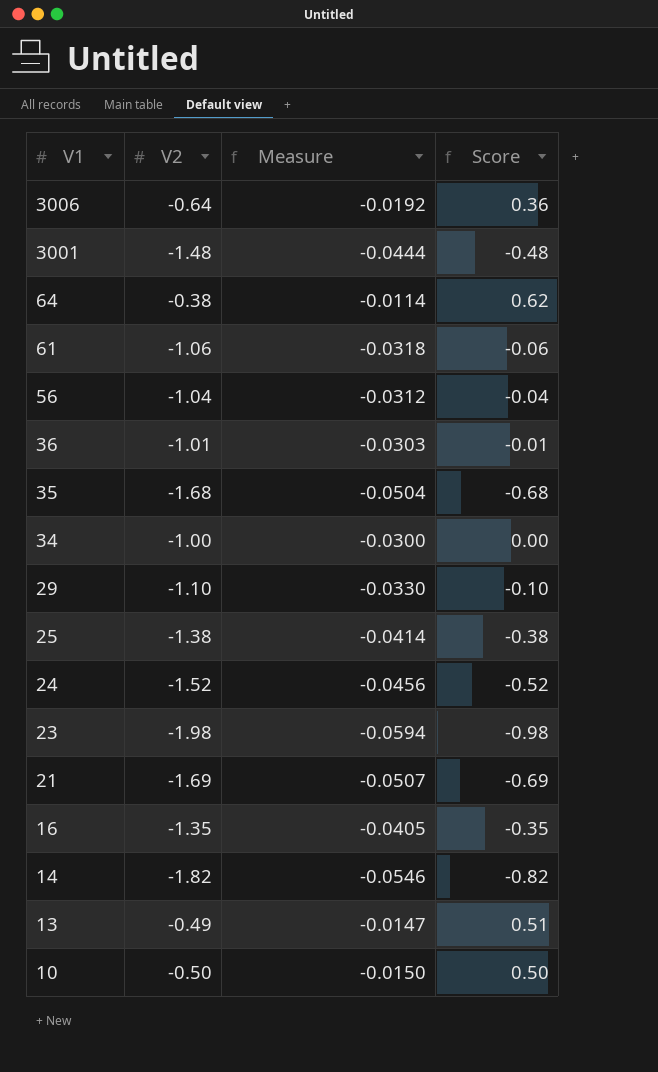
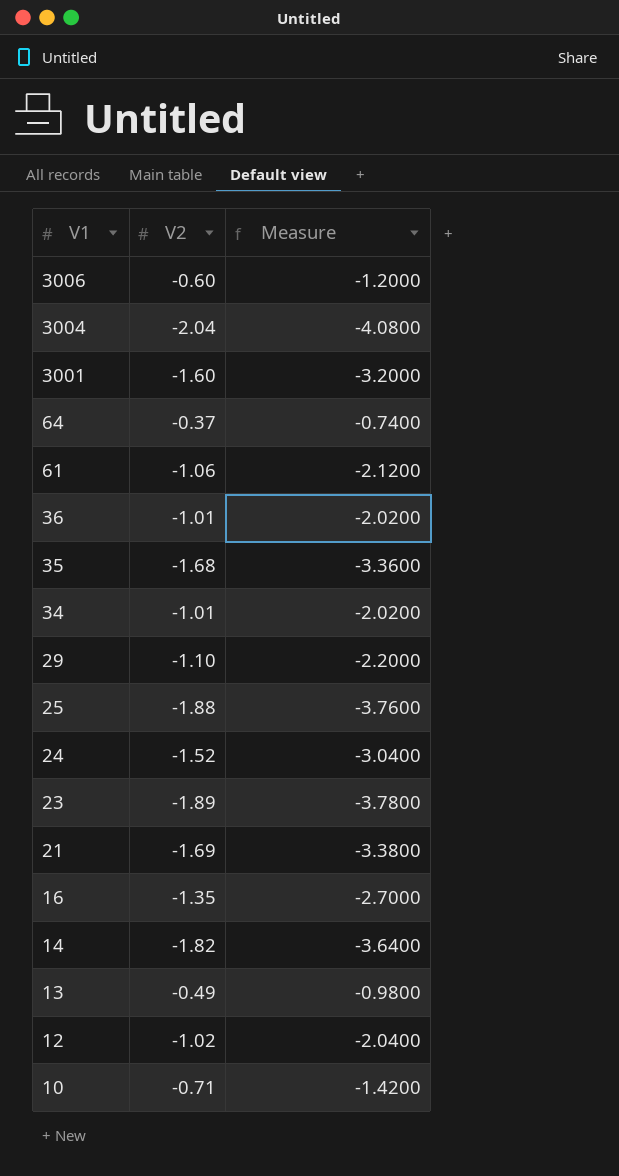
column Score | formula: [V2] + 1 -> none
column Measure | formula: [V2] * 0.03 -> [V2] * 2
row 56: -1.04 | -0.0312 | -0.04 -> none
3006 | V2: -0.64 -> -0.60
row 3004: none -> -2.04 | -4.0800
3001 | V2: -1.48 -> -1.60
64 | V2: -0.38 -> -0.37
34 | V2: -1.00 -> -1.01
25 | V2: -1.38 -> -1.88
23 | V2: -1.98 -> -1.89
row 12: none -> -1.02 | -2.0400
10 | V2: -0.50 -> -0.71

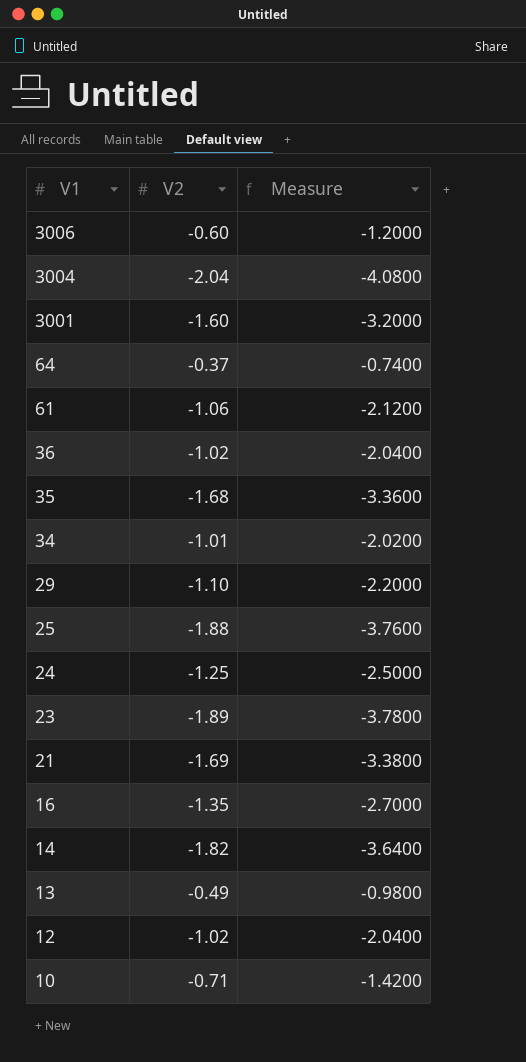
36 | V2: -1.01 -> -1.02
36 | Measure: -2.0200 -> -2.0400
24 | V2: -1.52 -> -1.25
24 | Measure: -3.0400 -> -2.5000

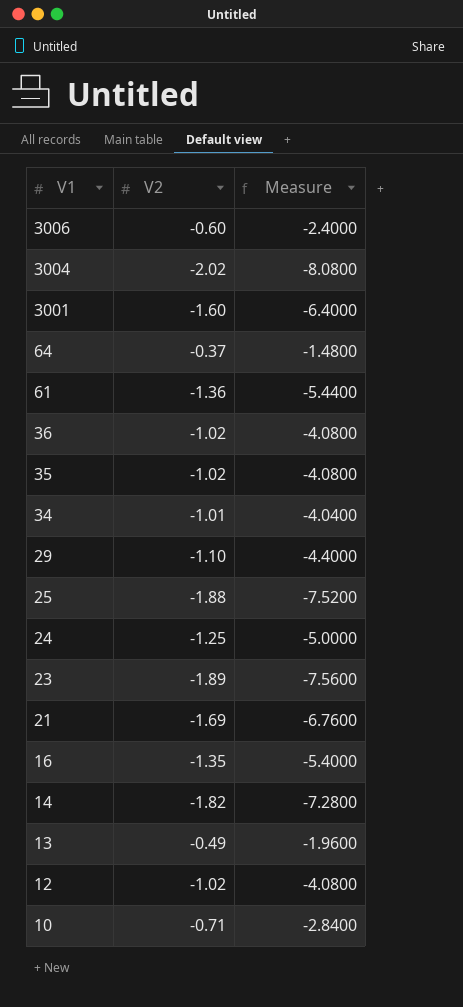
column Measure | formula: [V2] * 2 -> [V2] * 4
3004 | V2: -2.04 -> -2.02
61 | V2: -1.06 -> -1.36
35 | V2: -1.68 -> -1.02

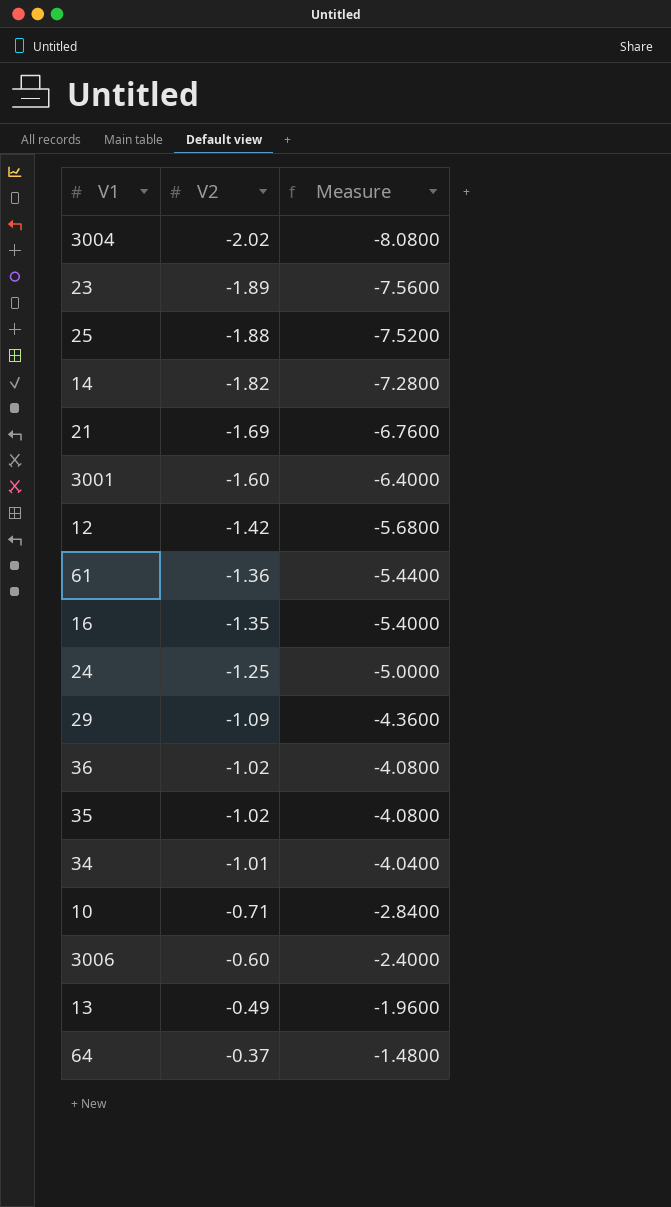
row order: V1 descending -> V2 ascending
12 | V2: -1.02 -> -1.42
12 | Measure: -4.0800 -> -5.6800
29 | V2: -1.10 -> -1.09
29 | Measure: -4.4000 -> -4.3600

